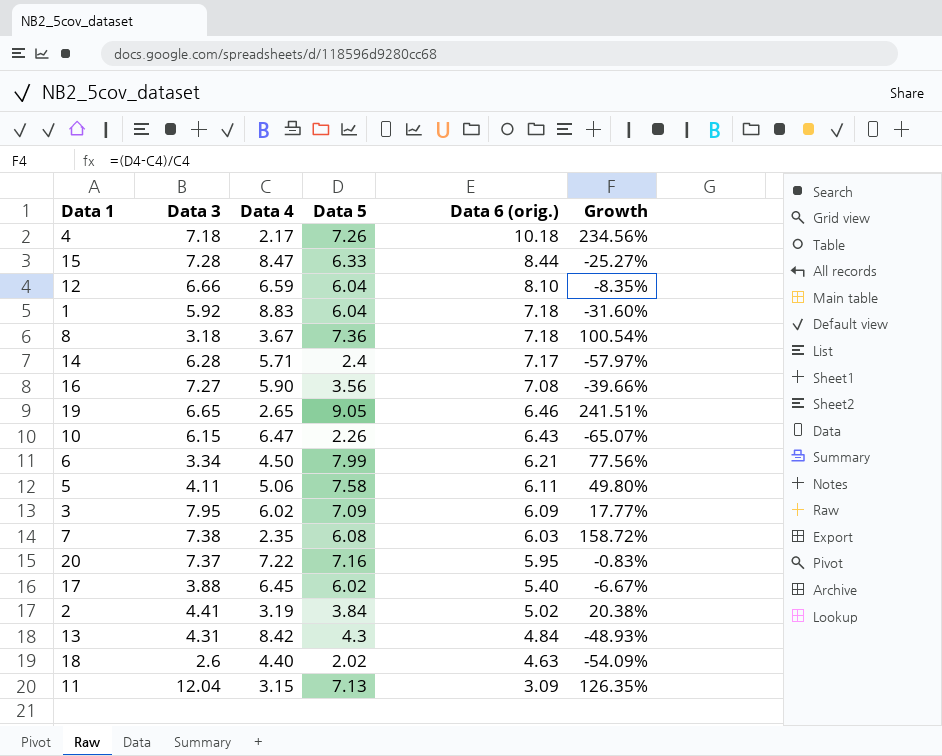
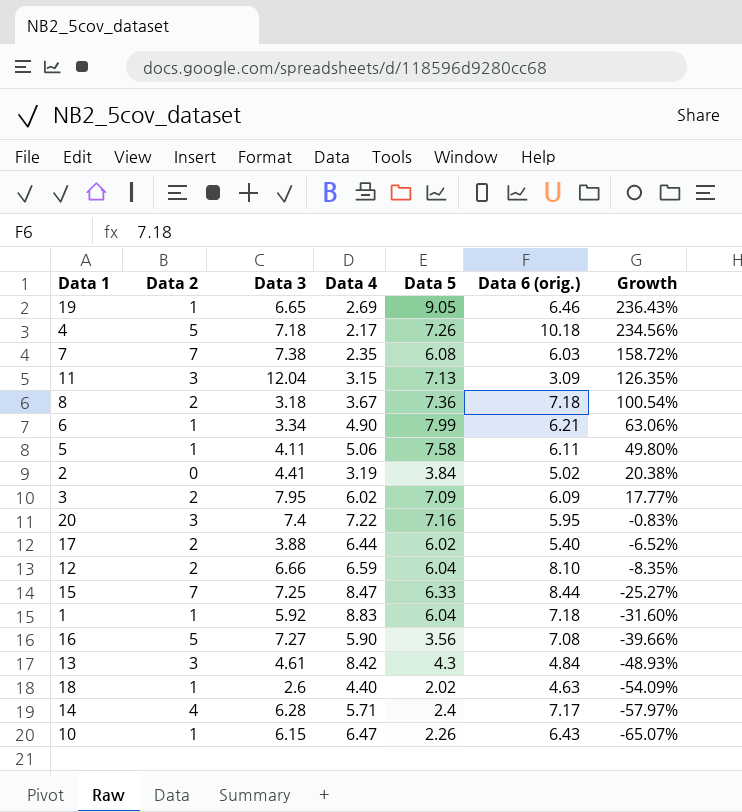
row order: Data 6 (orig.) descending -> Growth descending
column Data 2 | position: none -> 2
19 | Data 4: 2.65 -> 2.69
19 | Growth: 241.51% -> 236.43%
6 | Data 4: 4.50 -> 4.90
6 | Growth: 77.56% -> 63.06%
20 | Data 3: 7.37 -> 7.4
17 | Data 4: 6.45 -> 6.44
17 | Growth: -6.67% -> -6.52%
15 | Data 3: 7.28 -> 7.25
13 | Data 3: 4.31 -> 4.61

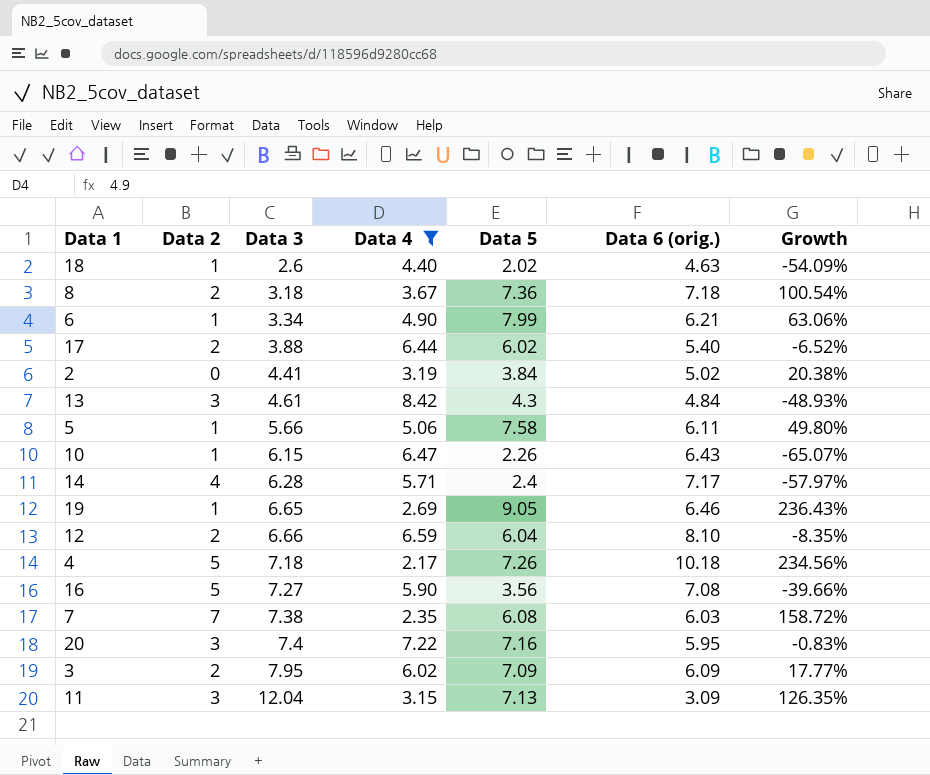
filter: none -> Data 4 <= 8.42
row order: Growth descending -> Data 3 ascending
5 | Data 3: 4.11 -> 5.66

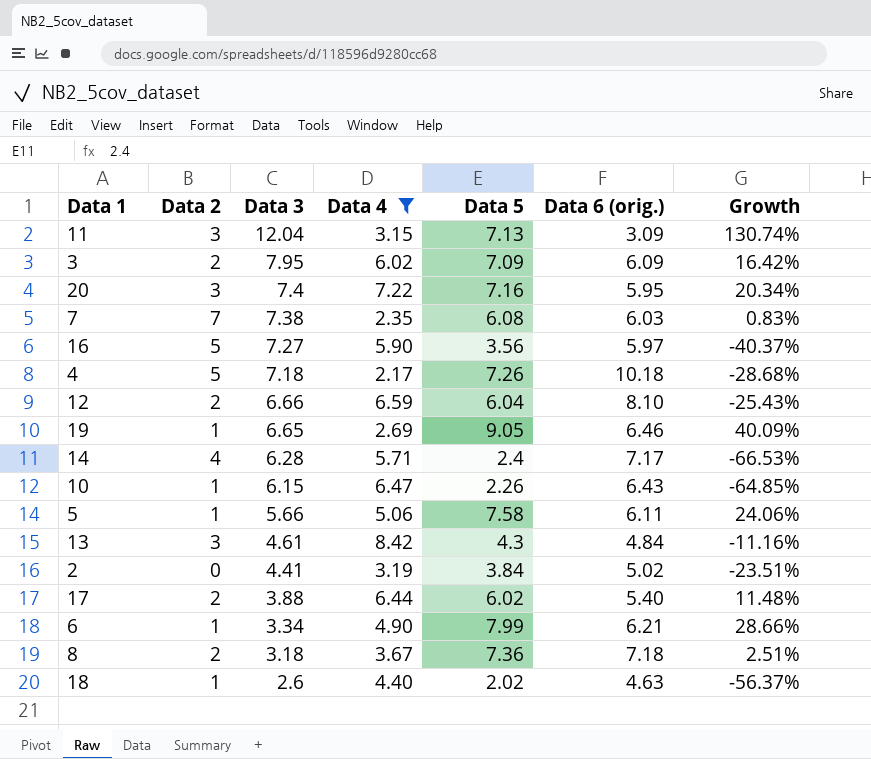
row order: Data 3 ascending -> Data 3 descending
column Growth | formula: ([Data 5] - [Data 4]) / [Data 4] -> ([Data 5] - [Data 6 (orig.)]) / [Data 6 (orig.)]
16 | Data 6 (orig.): 7.08 -> 5.97

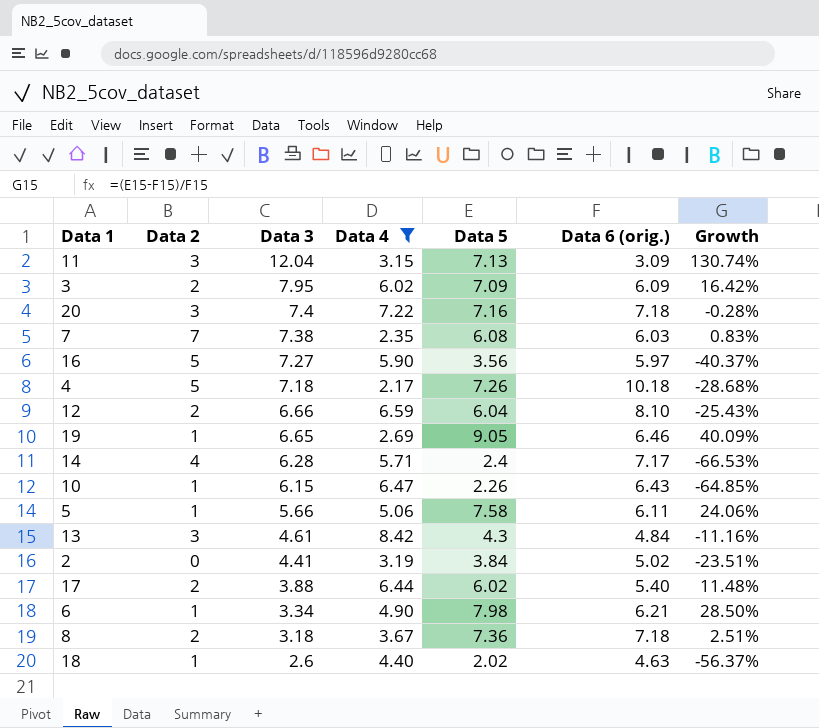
20 | Data 6 (orig.): 5.95 -> 7.18
20 | Growth: 20.34% -> -0.28%
6 | Data 5: 7.99 -> 7.98
6 | Growth: 28.66% -> 28.50%

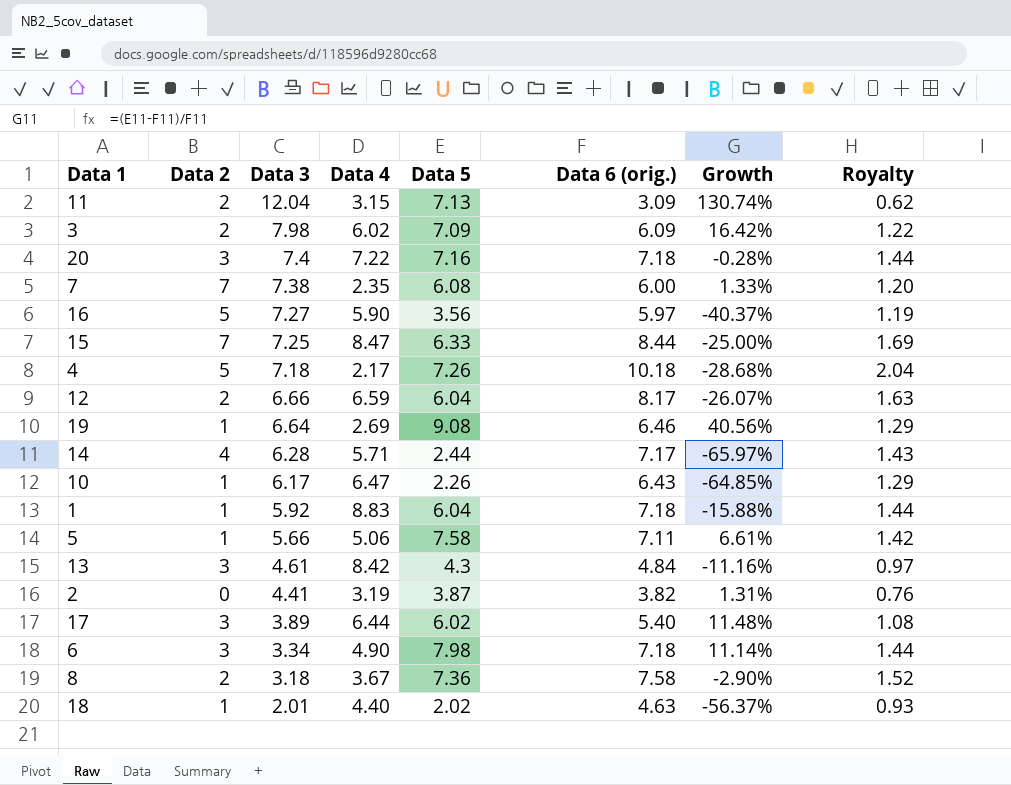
filter: Data 4 <= 8.42 -> none
column Royalty | formula: none -> [Data 6 (orig.)] * 0.2
11 | Data 2: 3 -> 2
3 | Data 3: 7.95 -> 7.98
7 | Data 6 (orig.): 6.03 -> 6.00
7 | Growth: 0.83% -> 1.33%
12 | Data 6 (orig.): 8.10 -> 8.17
12 | Growth: -25.43% -> -26.07%
19 | Data 3: 6.65 -> 6.64
19 | Data 5: 9.05 -> 9.08
19 | Growth: 40.09% -> 40.56%
14 | Data 5: 2.4 -> 2.44
14 | Growth: -66.53% -> -65.97%
10 | Data 3: 6.15 -> 6.17
5 | Data 6 (orig.): 6.11 -> 7.11
5 | Growth: 24.06% -> 6.61%
2 | Data 5: 3.84 -> 3.87
2 | Data 6 (orig.): 5.02 -> 3.82
2 | Growth: -23.51% -> 1.31%
17 | Data 2: 2 -> 3
17 | Data 3: 3.88 -> 3.89
6 | Data 2: 1 -> 3
6 | Data 6 (orig.): 6.21 -> 7.18
6 | Growth: 28.50% -> 11.14%
8 | Data 6 (orig.): 7.18 -> 7.58
8 | Growth: 2.51% -> -2.90%
18 | Data 3: 2.6 -> 2.01

